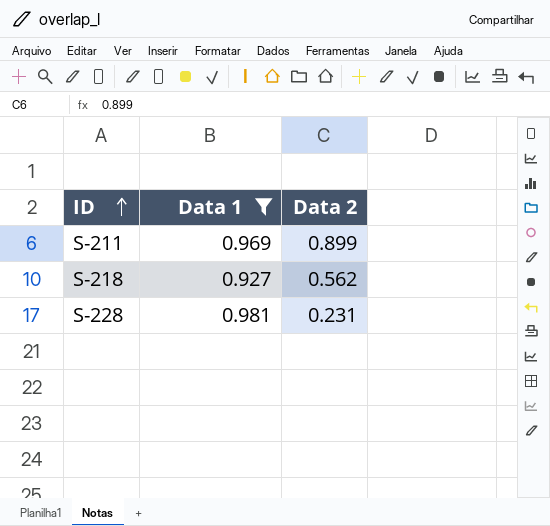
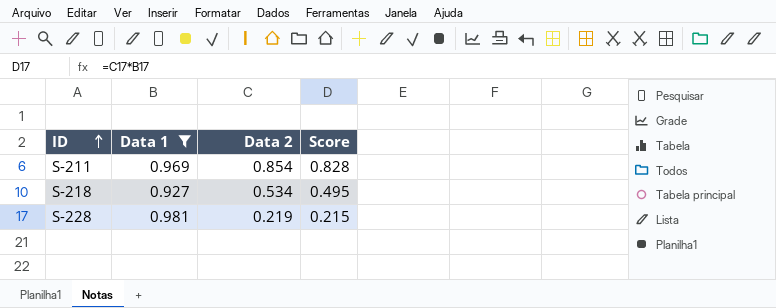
column Score | formula: none -> [Data 1] * [Data 2]
S-211 | Data 2: 0.899 -> 0.854
S-218 | Data 2: 0.562 -> 0.534
S-228 | Data 2: 0.231 -> 0.219

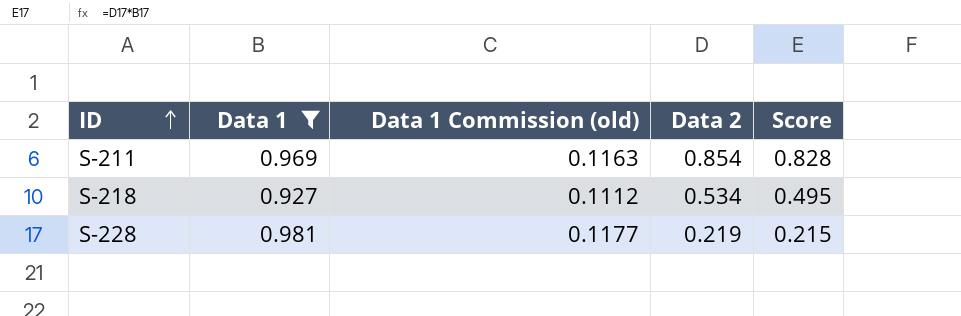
column Data 1 Commission (old) | formula: none -> [Data 1] * 0.12

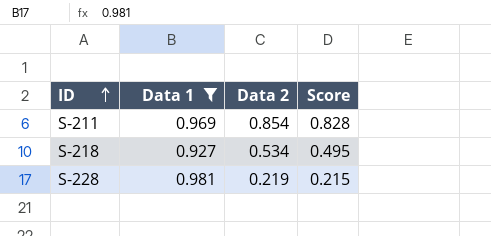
column Data 1 Commission (old) | formula: [Data 1] * 0.12 -> none

